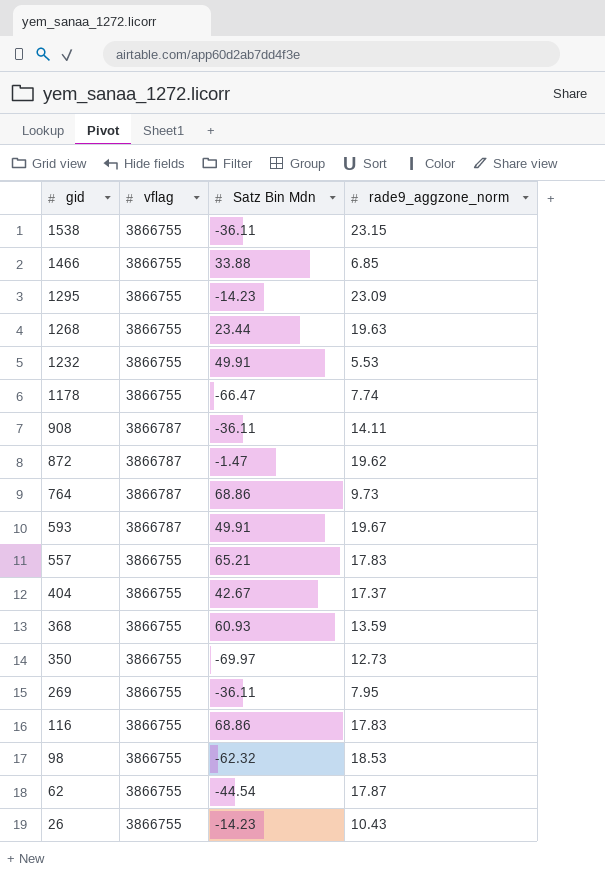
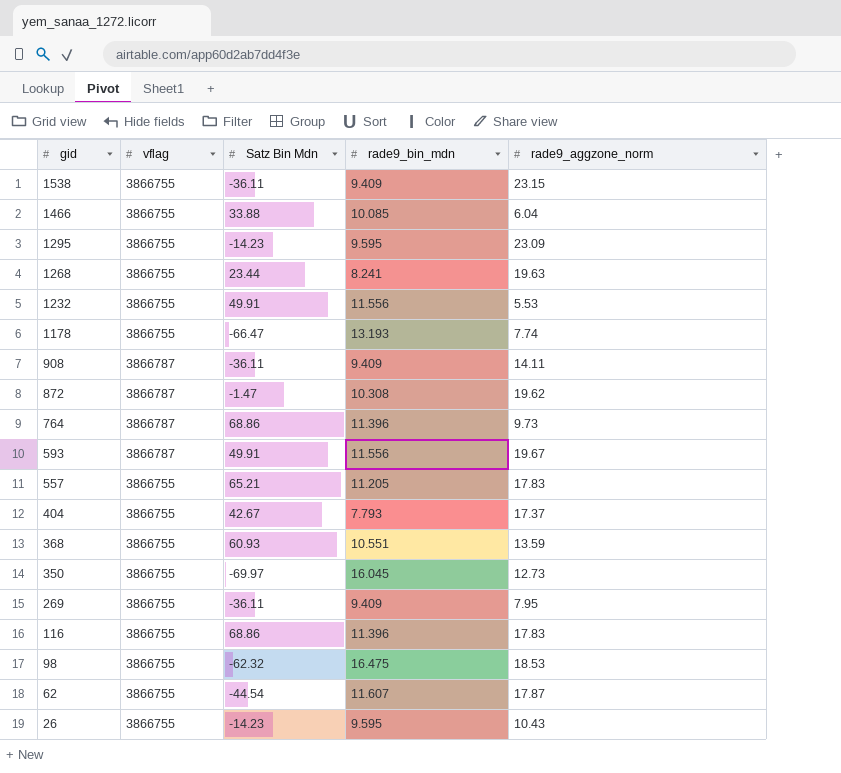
column rade9_bin_mdn | position: none -> 4
1466 | rade9_aggzone_norm: 6.85 -> 6.04

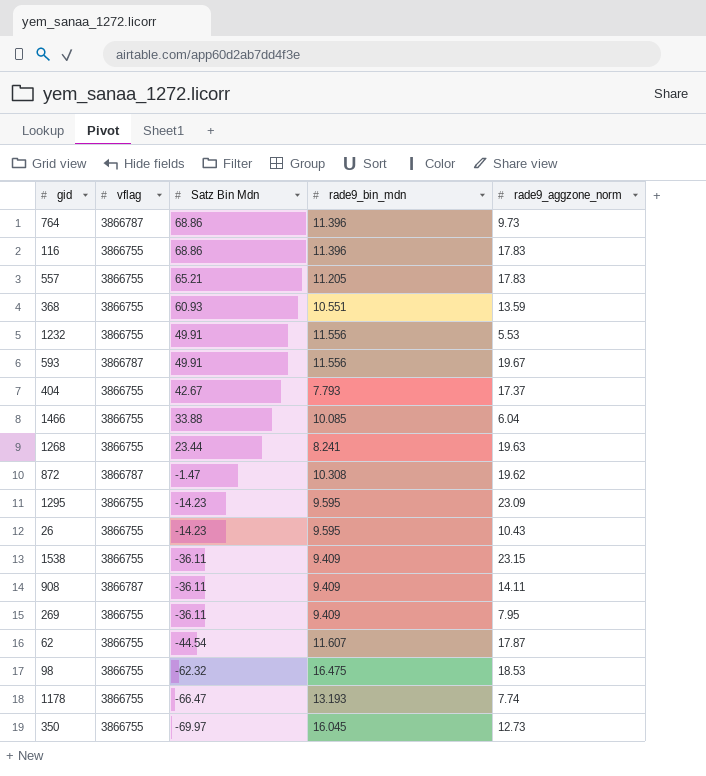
row order: gid descending -> Satz Bin Mdn descending

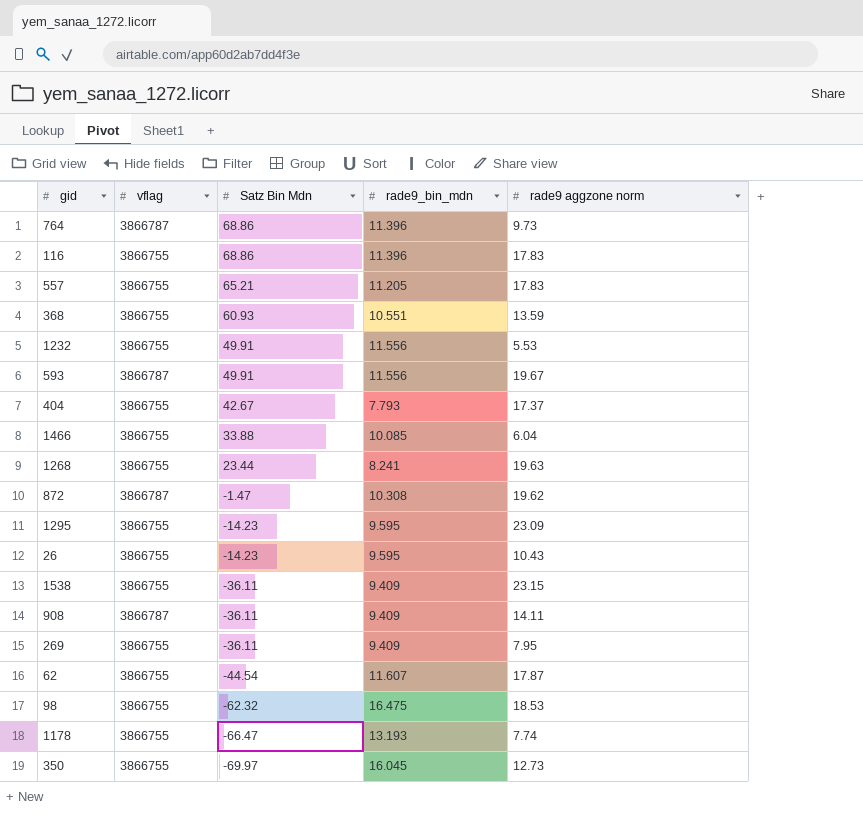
column name: rade9_aggzone_norm -> rade9 aggzone norm

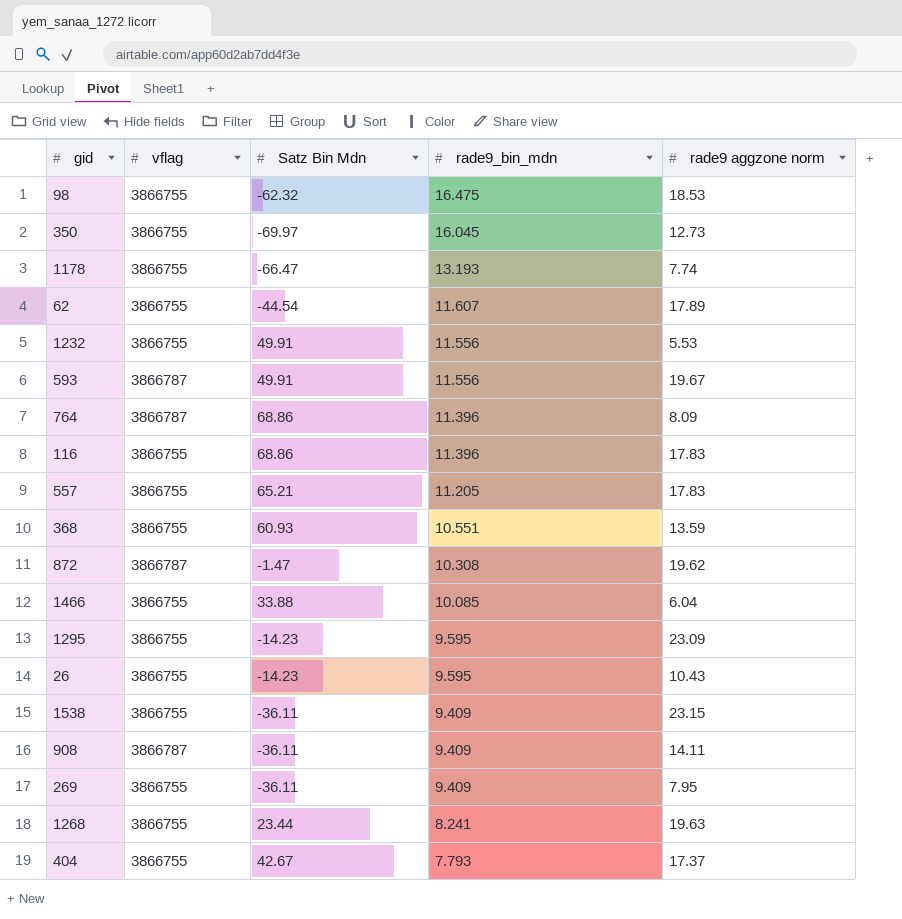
row order: Satz Bin Mdn descending -> rade9_bin_mdn descending
62 | rade9 aggzone norm: 17.87 -> 17.89
764 | rade9 aggzone norm: 9.73 -> 8.09

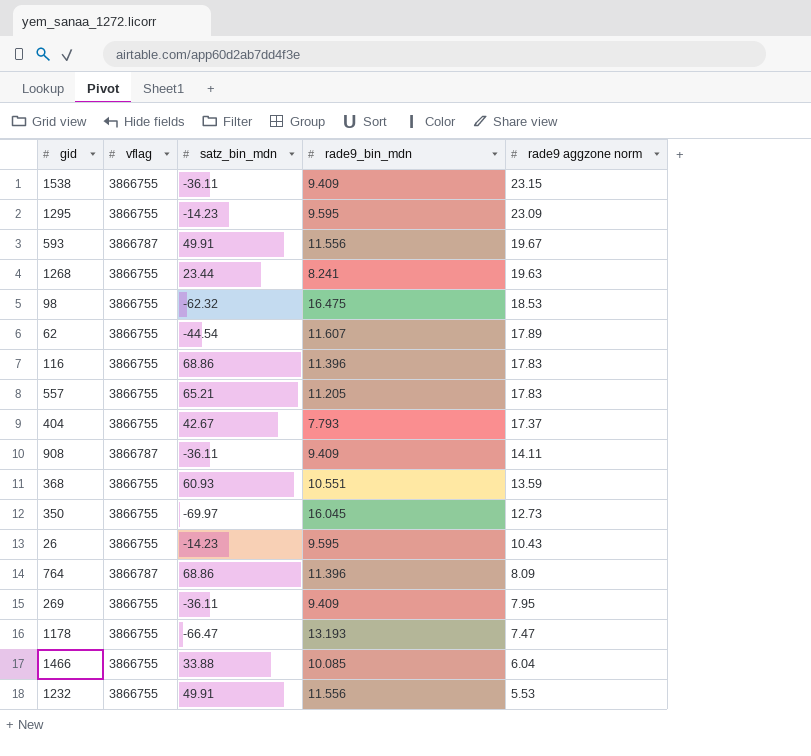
row order: rade9_bin_mdn descending -> rade9 aggzone norm descending
column name: Satz Bin Mdn -> satz_bin_mdn
row 872: 3866787 | -1.47 | 10.308 | 19.62 -> none
1178 | rade9 aggzone norm: 7.74 -> 7.47

